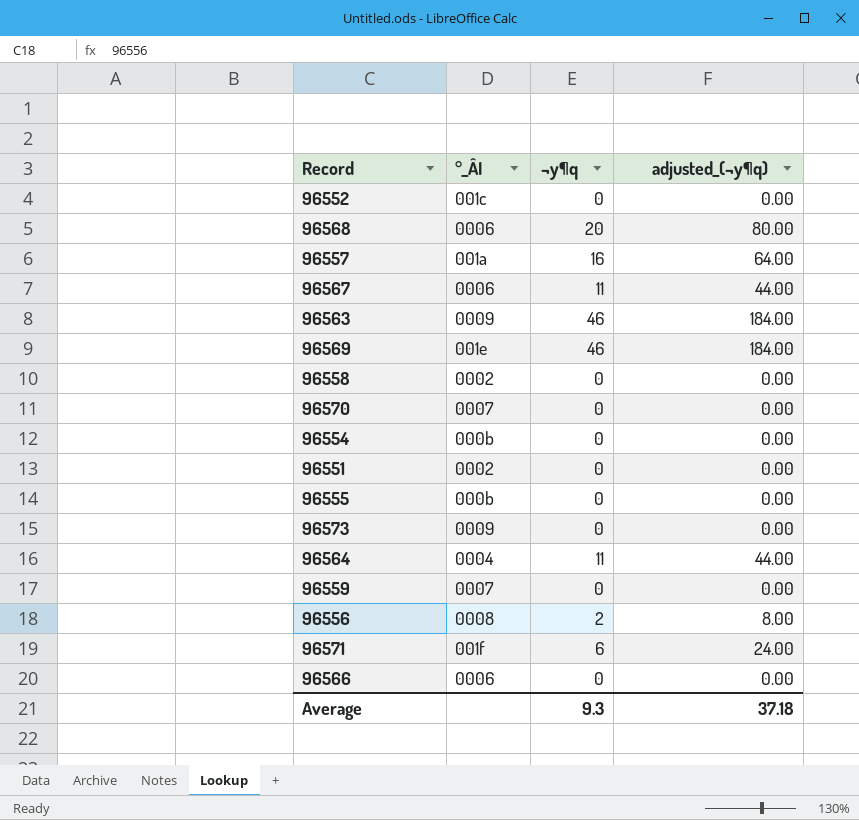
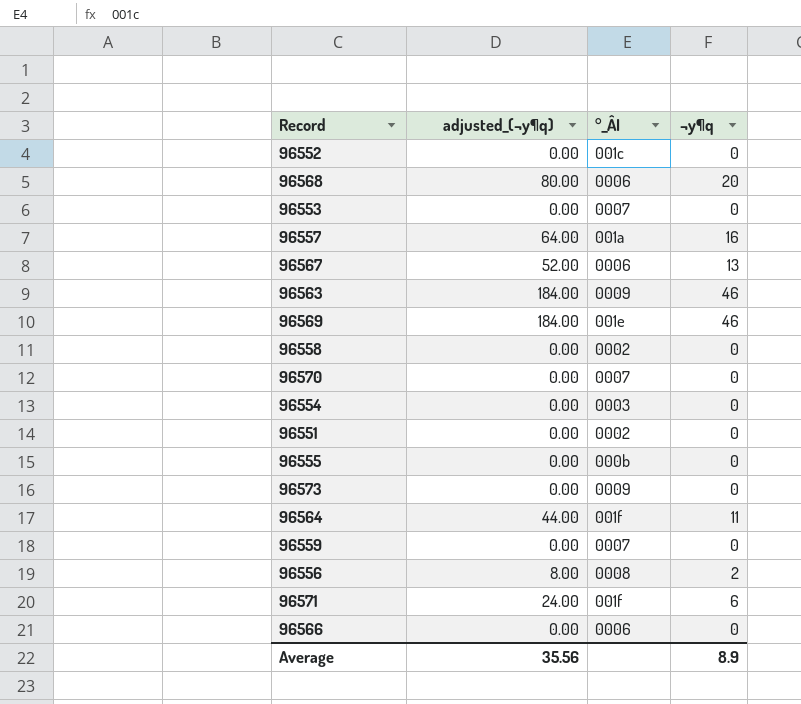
column adjusted_(¬y¶q) | position: 4 -> 2
row 96553: none -> 0.00 | 0007 | 0
96567 | adjusted_(¬y¶q): 44.00 -> 52.00
96567 | ¬y¶q: 11 -> 13
96554 | °_ÂI: 000b -> 0003
96564 | °_ÂI: 0004 -> 001f
Average | adjusted_(¬y¶q): 37.18 -> 35.56
Average | ¬y¶q: 9.3 -> 8.9

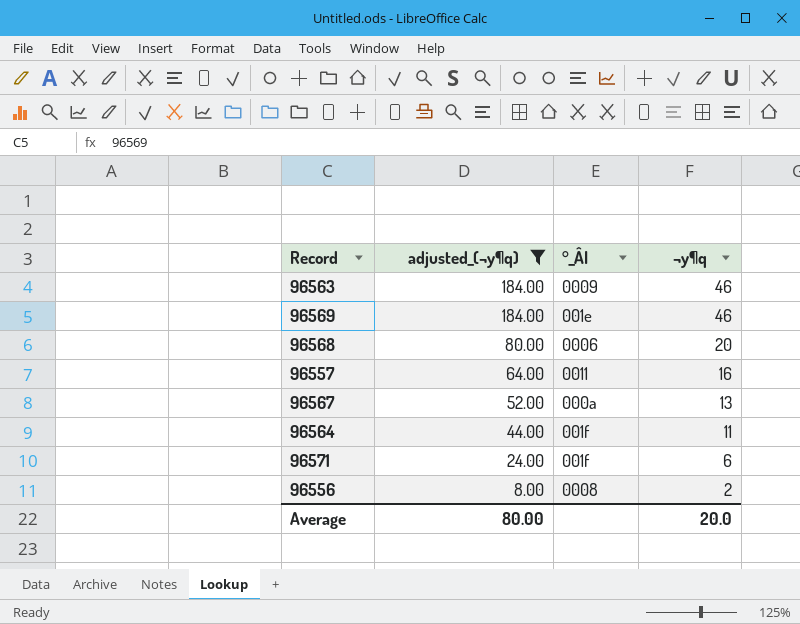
filter: none -> adjusted_(¬y¶q) != 0.00
row order: none -> adjusted_(¬y¶q) descending
96557 | °_ÂI: 001a -> 0011
96567 | °_ÂI: 0006 -> 000a
Average | adjusted_(¬y¶q): 35.56 -> 80.00
Average | ¬y¶q: 8.9 -> 20.0

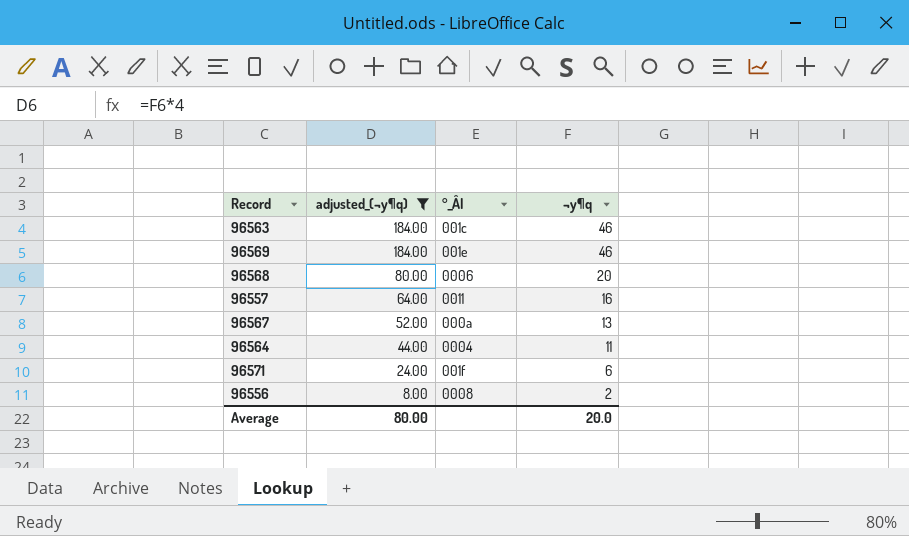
96563 | °_ÂI: 0009 -> 001c
96564 | °_ÂI: 001f -> 0004

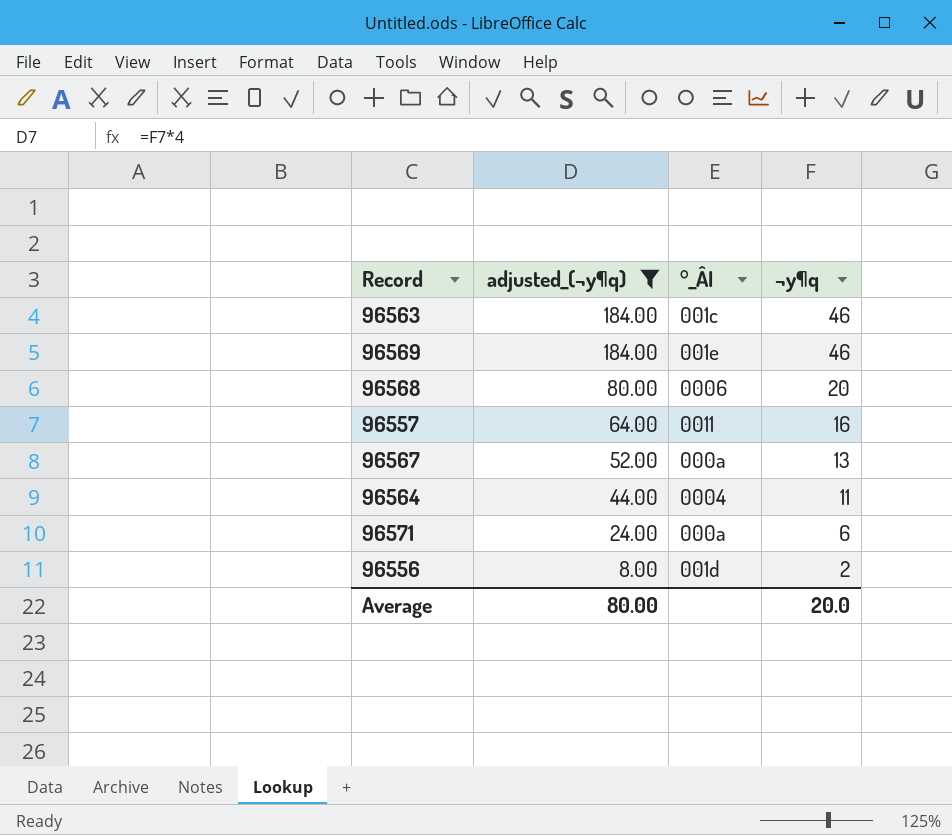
96571 | °_ÂI: 001f -> 000a
96556 | °_ÂI: 0008 -> 001d

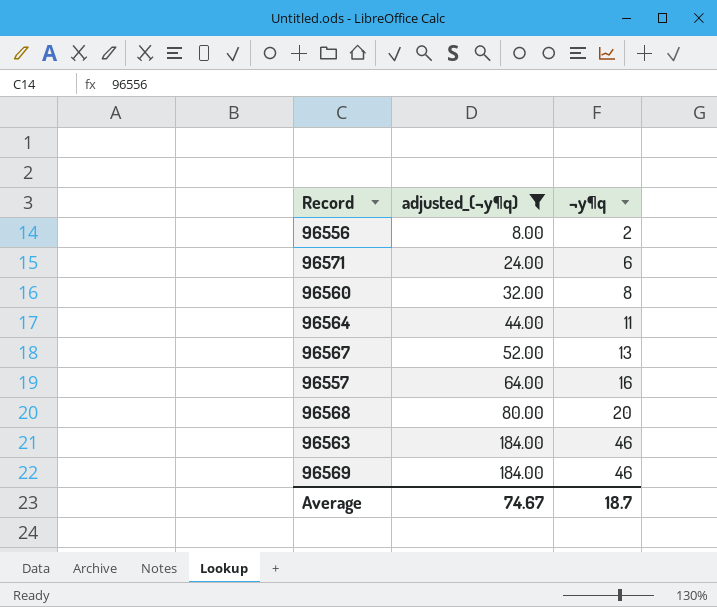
row order: adjusted_(¬y¶q) descending -> adjusted_(¬y¶q) ascending
column °_ÂI | position: 3 -> none
row 96560: none -> 32.00 | 8
Average | adjusted_(¬y¶q): 80.00 -> 74.67
Average | ¬y¶q: 20.0 -> 18.7

